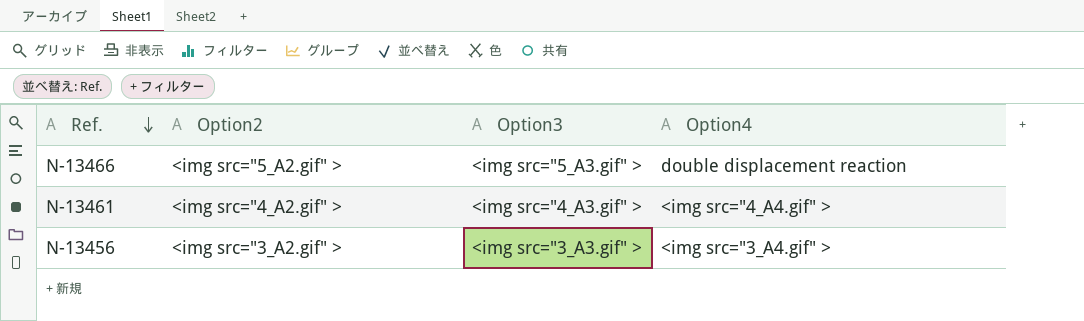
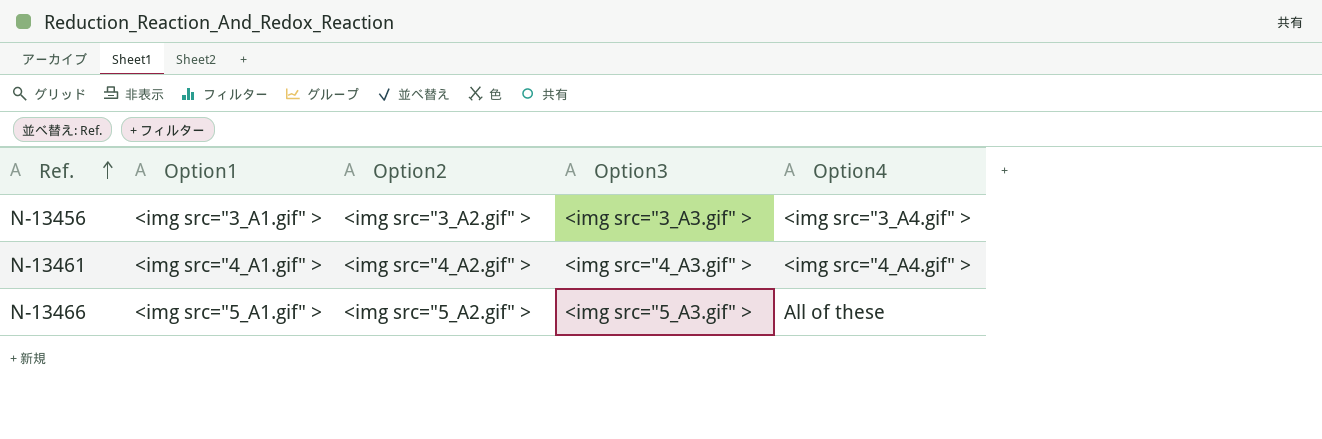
row order: Ref. descending -> Ref. ascending
column Option1 | position: none -> 2
N-13466 | Option4: double displacement reaction -> All of these

